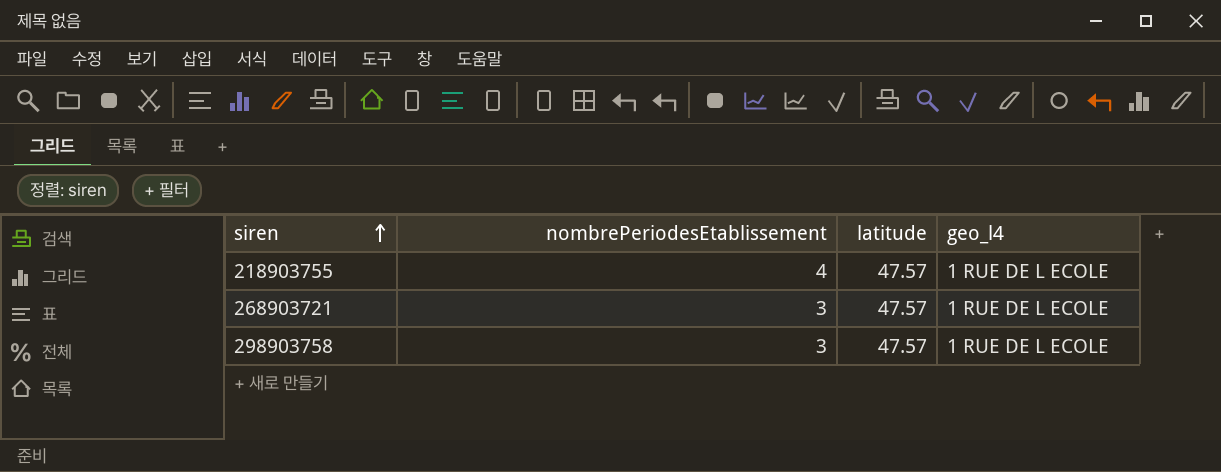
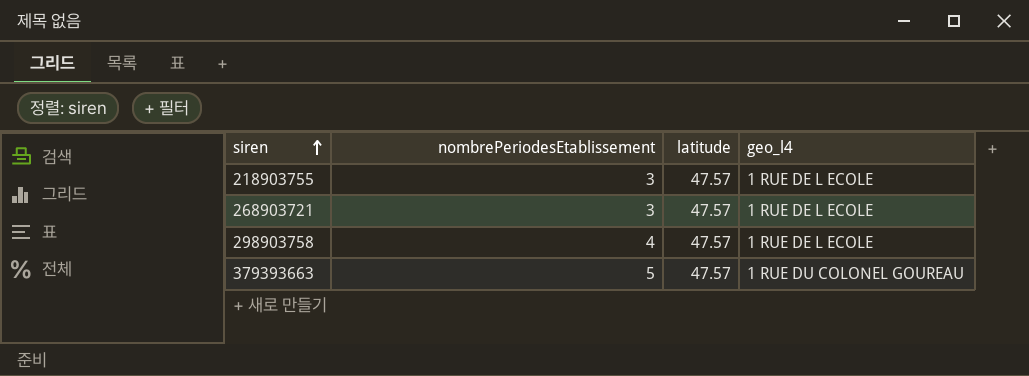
218903755 | nombrePeriodesEtablissement: 4 -> 3
298903758 | nombrePeriodesEtablissement: 3 -> 4
row 379393663: none -> 5 | 47.57 | 1 RUE DU COLONEL GOUREAU

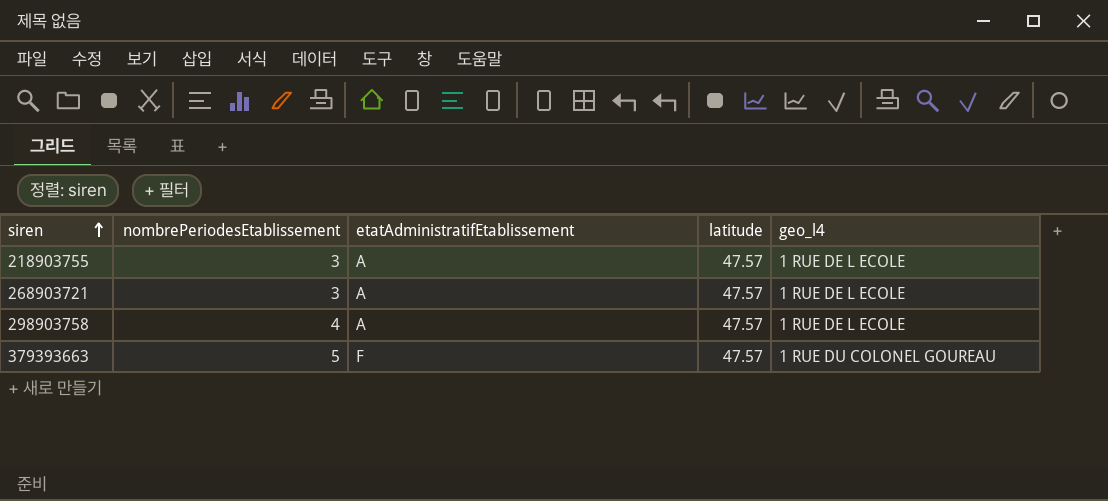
column etatAdministratifEtablissement | position: none -> 3

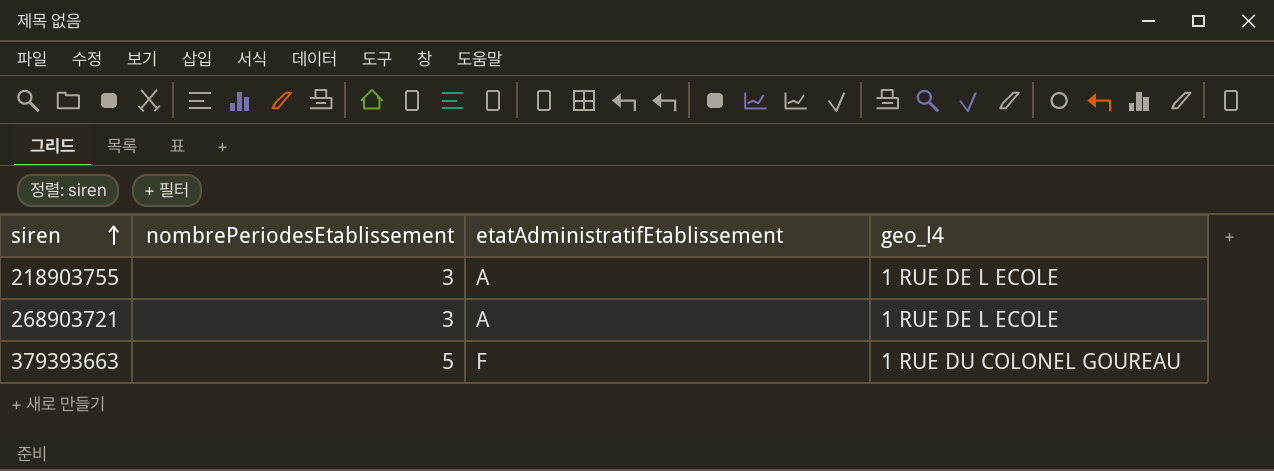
column latitude | position: 4 -> none
row 298903758: 4 | A | 47.57 | 1 RUE DE L ECOLE -> none

